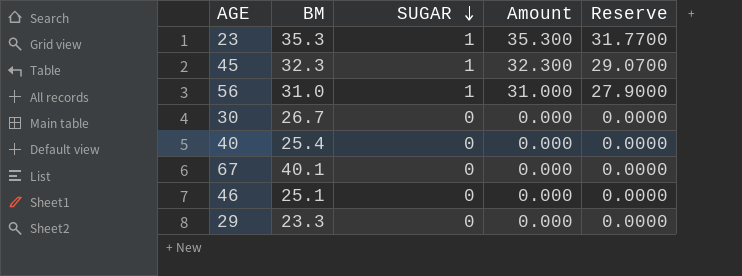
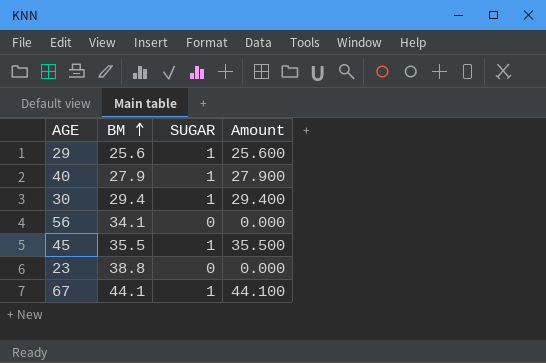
row order: SUGAR descending -> BM ascending
column Reserve | formula: [Amount] * 0.9 -> none
row 46: 25.1 | 0 | 0.000 | 0.0000 -> none
29 | BM: 23.3 -> 25.6
29 | SUGAR: 0 -> 1
29 | Amount: 0.000 -> 25.600
40 | BM: 25.4 -> 27.9
40 | SUGAR: 0 -> 1
40 | Amount: 0.000 -> 27.900
30 | BM: 26.7 -> 29.4
30 | SUGAR: 0 -> 1
30 | Amount: 0.000 -> 29.400
56 | BM: 31.0 -> 34.1
56 | SUGAR: 1 -> 0
56 | Amount: 31.000 -> 0.000
45 | BM: 32.3 -> 35.5
45 | Amount: 32.300 -> 35.500
23 | BM: 35.3 -> 38.8
23 | SUGAR: 1 -> 0
23 | Amount: 35.300 -> 0.000
67 | BM: 40.1 -> 44.1
67 | SUGAR: 0 -> 1
67 | Amount: 0.000 -> 44.100

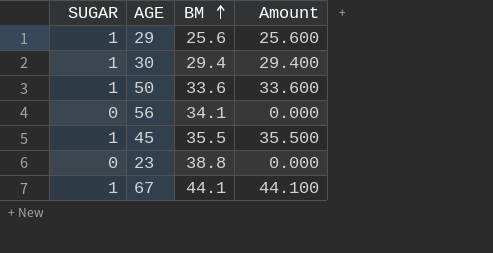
column SUGAR | position: 3 -> 1
row 40: 27.9 | 1 | 27.900 -> none
row 50: none -> 1 | 33.6 | 33.600

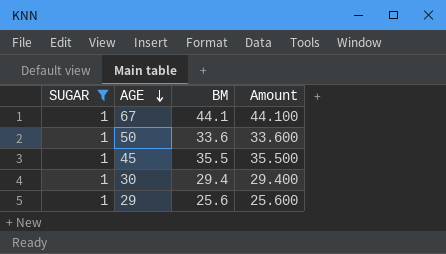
filter: none -> SUGAR = 1
row order: BM ascending -> AGE descending

